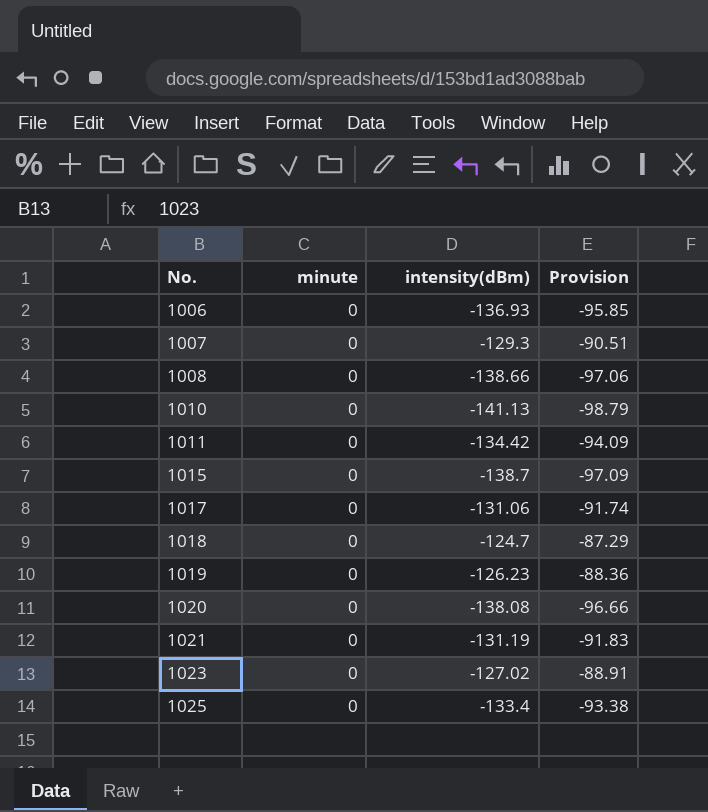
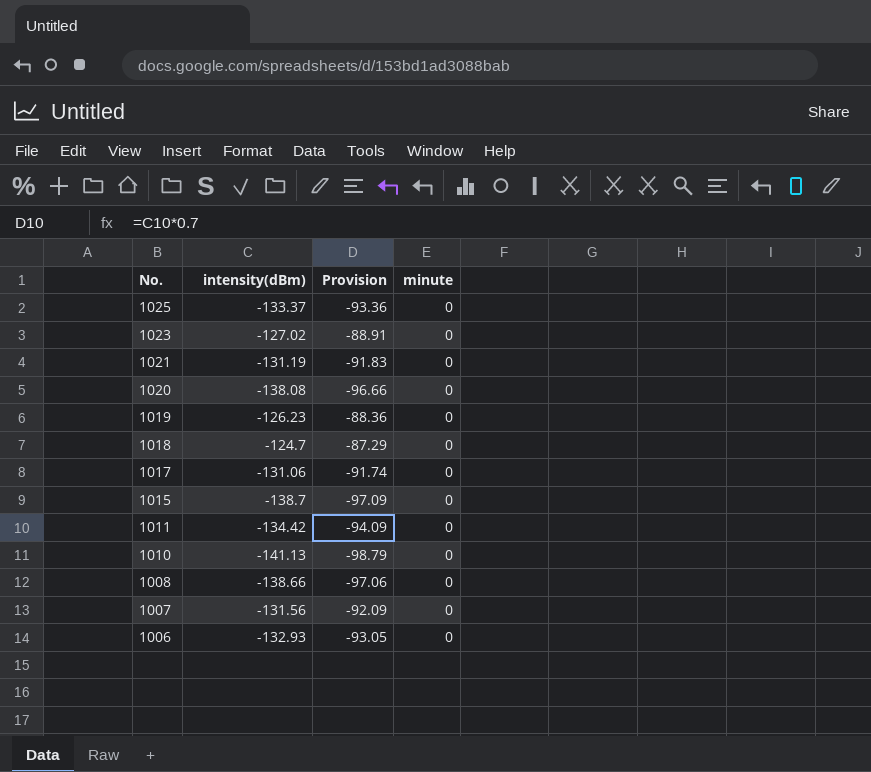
row order: No. ascending -> No. descending
column minute | position: 2 -> 4
1025 | intensity(dBm): -133.4 -> -133.37
1025 | Provision: -93.38 -> -93.36
1007 | intensity(dBm): -129.3 -> -131.56
1007 | Provision: -90.51 -> -92.09
1006 | intensity(dBm): -136.93 -> -132.93
1006 | Provision: -95.85 -> -93.05

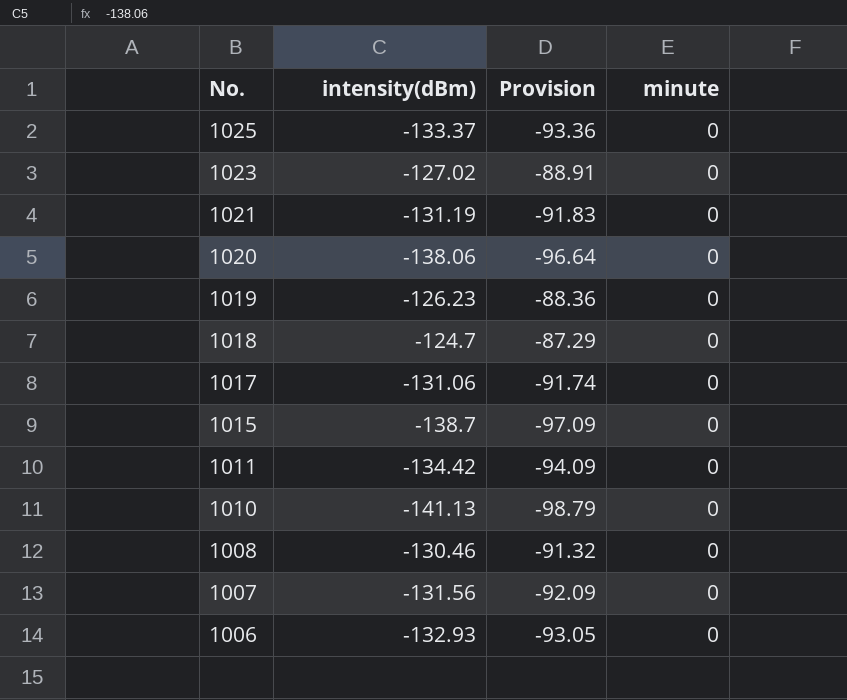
1020 | intensity(dBm): -138.08 -> -138.06
1020 | Provision: -96.66 -> -96.64
1008 | intensity(dBm): -138.66 -> -130.46
1008 | Provision: -97.06 -> -91.32

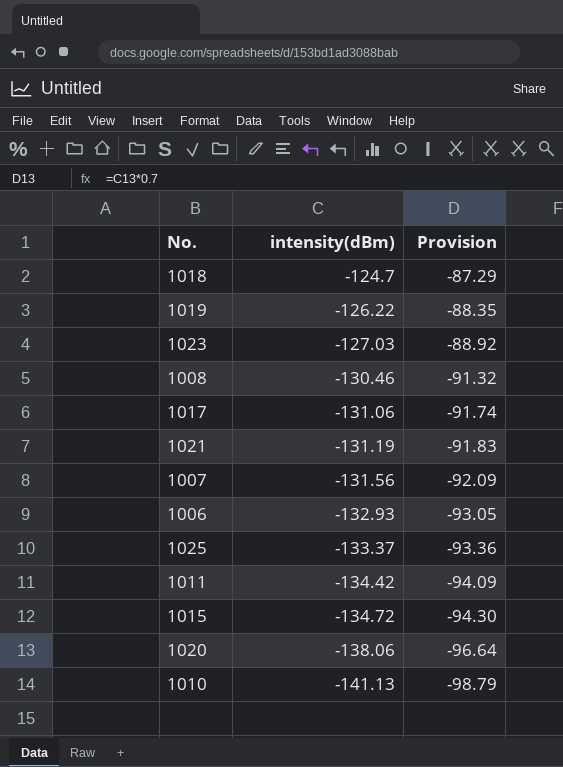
row order: No. descending -> intensity(dBm) descending
column minute | position: 4 -> none
1019 | intensity(dBm): -126.23 -> -126.22
1019 | Provision: -88.36 -> -88.35
1023 | intensity(dBm): -127.02 -> -127.03
1023 | Provision: -88.91 -> -88.92
1015 | intensity(dBm): -138.7 -> -134.72
1015 | Provision: -97.09 -> -94.30

